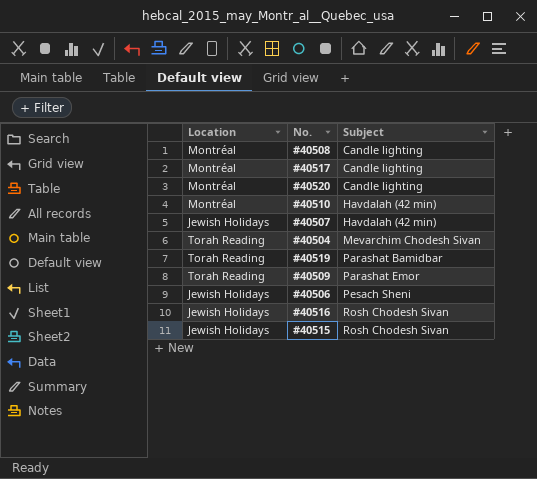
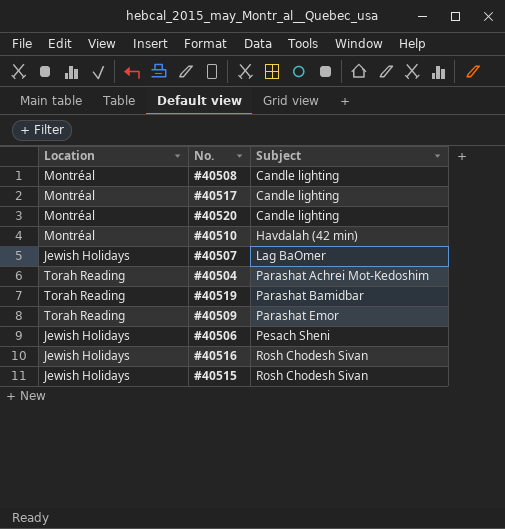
#40507 | Subject: Havdalah (42 min) -> Lag BaOmer
#40504 | Subject: Mevarchim Chodesh Sivan -> Parashat Achrei Mot-Kedoshim

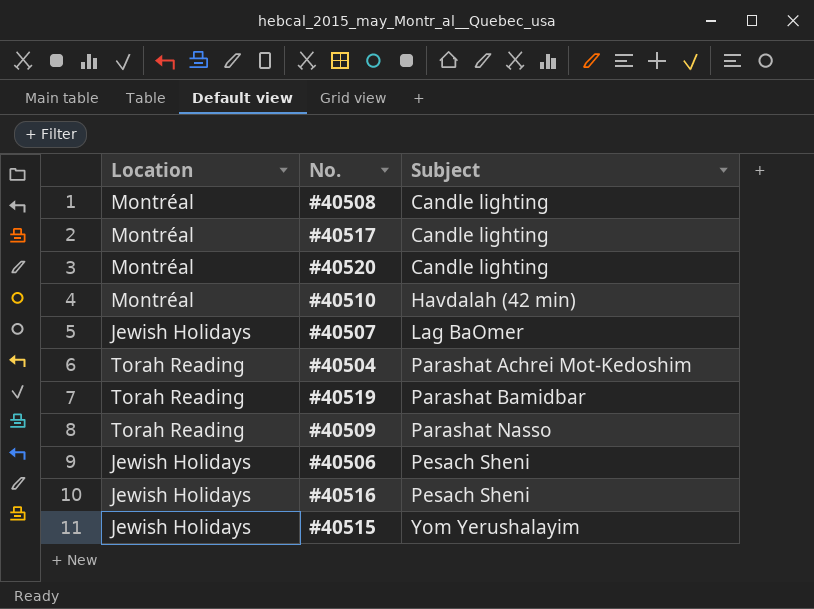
#40509 | Subject: Parashat Emor -> Parashat Nasso
#40516 | Subject: Rosh Chodesh Sivan -> Pesach Sheni
#40515 | Subject: Rosh Chodesh Sivan -> Yom Yerushalayim

